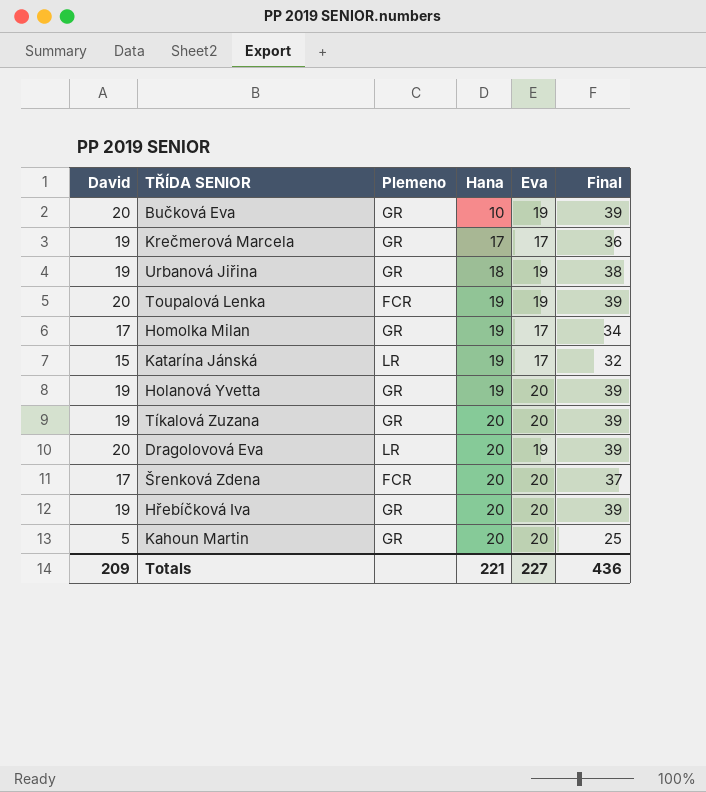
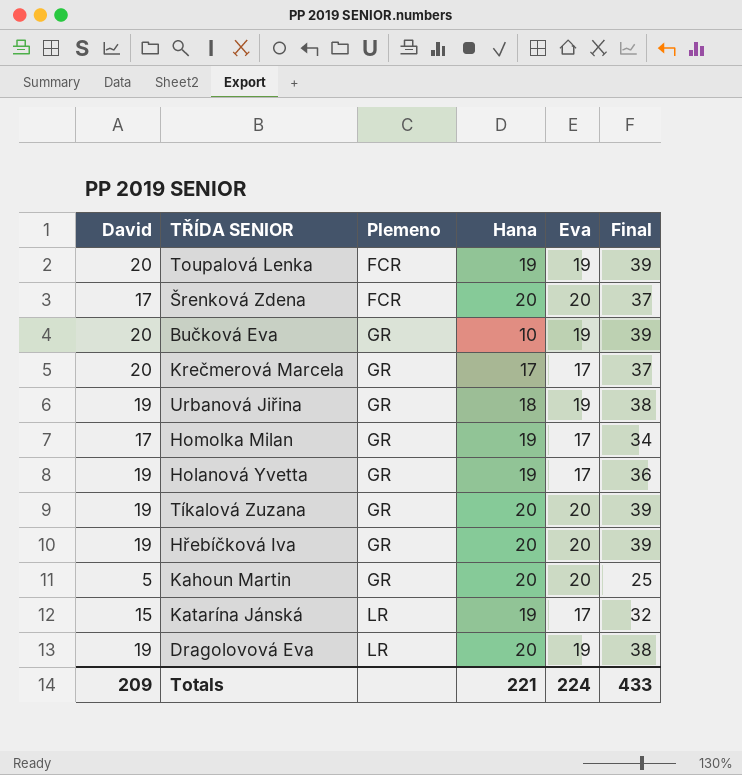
row order: Hana ascending -> Plemeno ascending
Krečmerová Marcela | David: 19 -> 20
Krečmerová Marcela | Final: 36 -> 37
Holanová Yvetta | Eva: 20 -> 17
Holanová Yvetta | Final: 39 -> 36
Dragolovová Eva | David: 20 -> 19
Dragolovová Eva | Final: 39 -> 38
Totals | Eva: 227 -> 224
Totals | Final: 436 -> 433

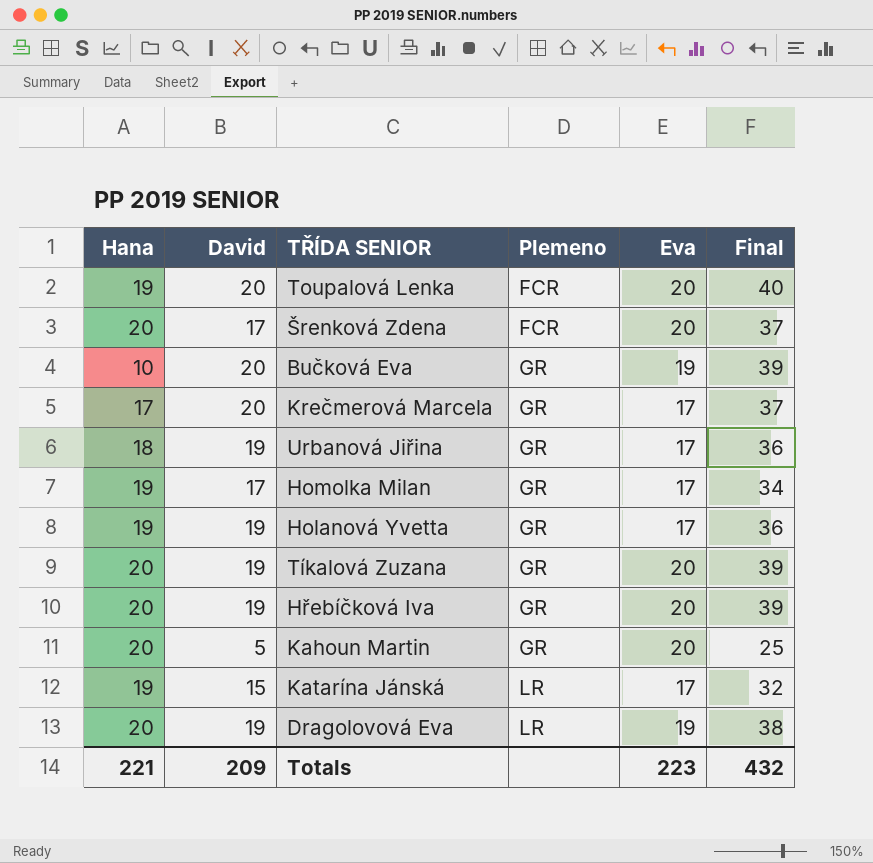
column Hana | position: 4 -> 1
Toupalová Lenka | Eva: 19 -> 20
Toupalová Lenka | Final: 39 -> 40
Urbanová Jiřina | Eva: 19 -> 17
Urbanová Jiřina | Final: 38 -> 36
Totals | Eva: 224 -> 223
Totals | Final: 433 -> 432

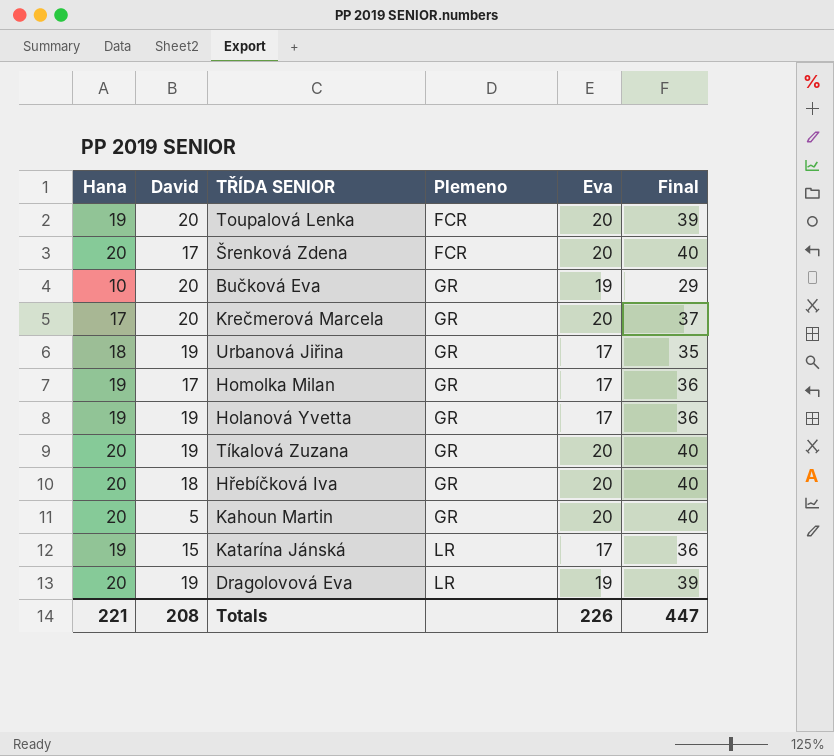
column Final | formula: [David] + [Eva] -> [Hana] + [Eva]
Krečmerová Marcela | Eva: 17 -> 20
Hřebíčková Iva | David: 19 -> 18
Totals | David: 209 -> 208
Totals | Eva: 223 -> 226
Totals | Final: 432 -> 447

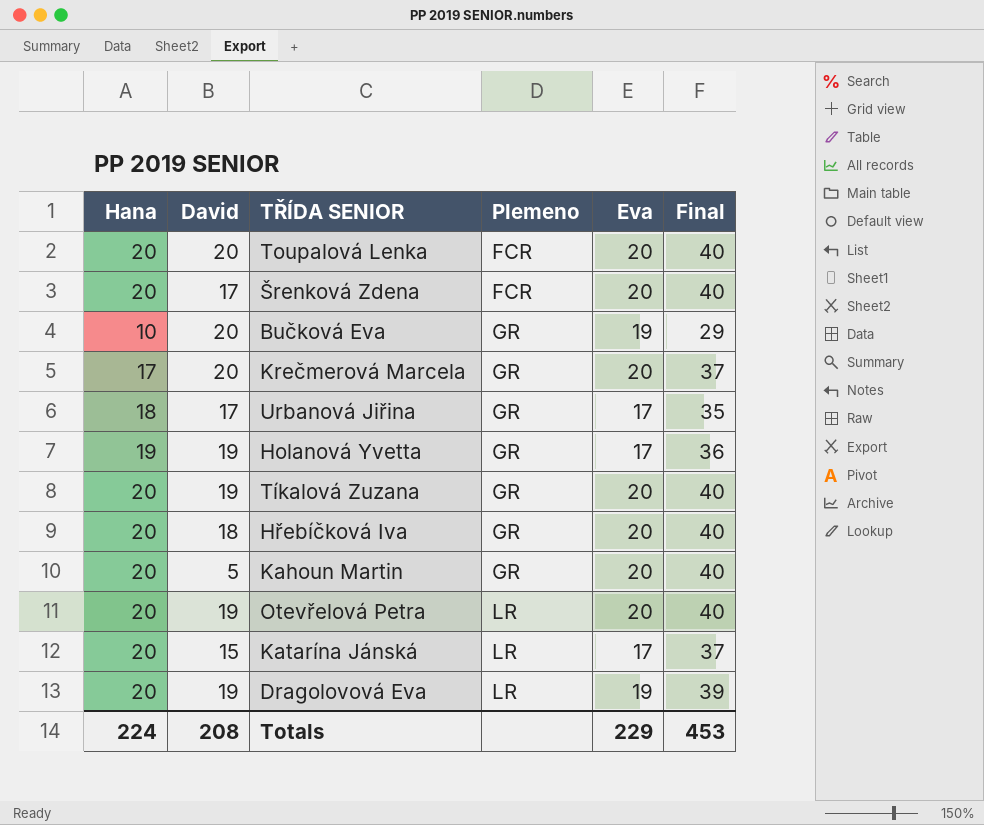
row Homolka Milan: 19 | 17 | GR | 17 | 36 -> none
Toupalová Lenka | Hana: 19 -> 20
Toupalová Lenka | Final: 39 -> 40
Urbanová Jiřina | David: 19 -> 17
row Otevřelová Petra: none -> 20 | 19 | LR | 20 | 40
Katarína Jánská | Hana: 19 -> 20
Katarína Jánská | Final: 36 -> 37
Totals | Hana: 221 -> 224
Totals | Eva: 226 -> 229
Totals | Final: 447 -> 453

